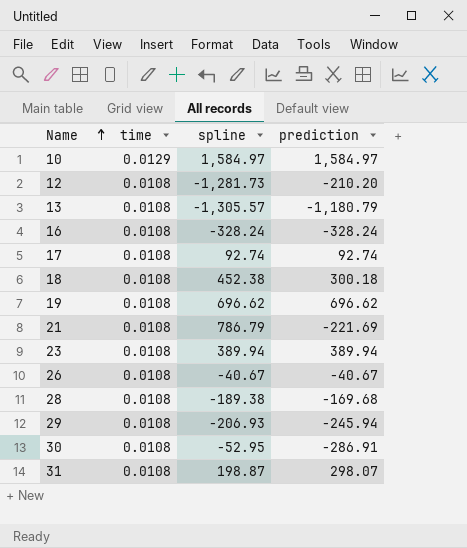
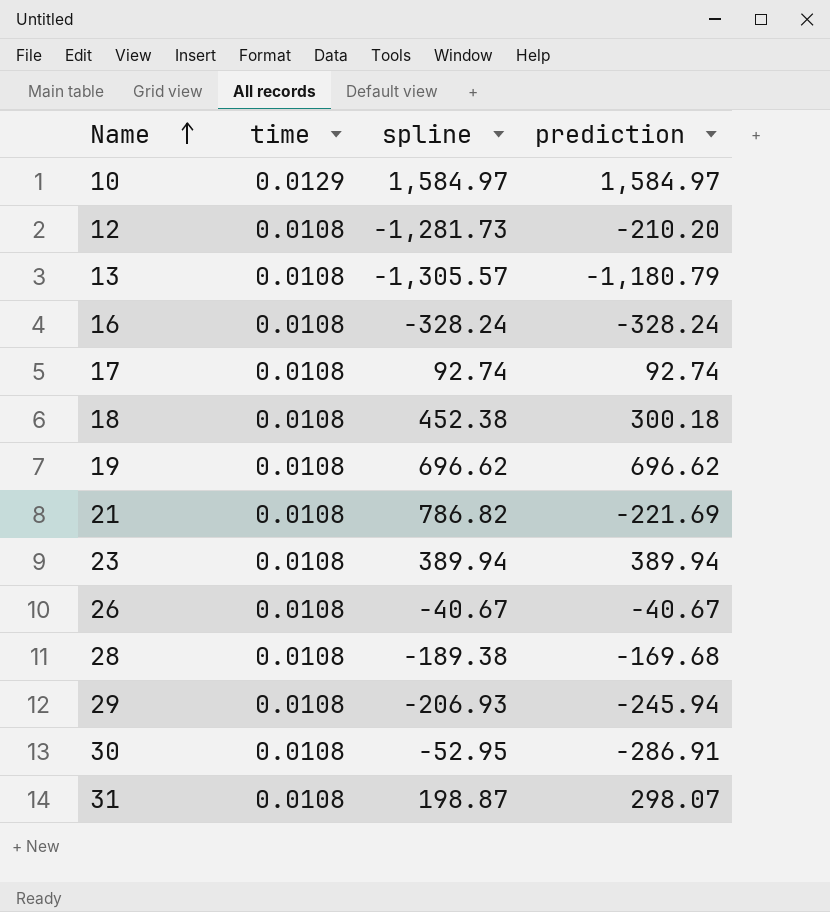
21 | spline: 786.79 -> 786.82

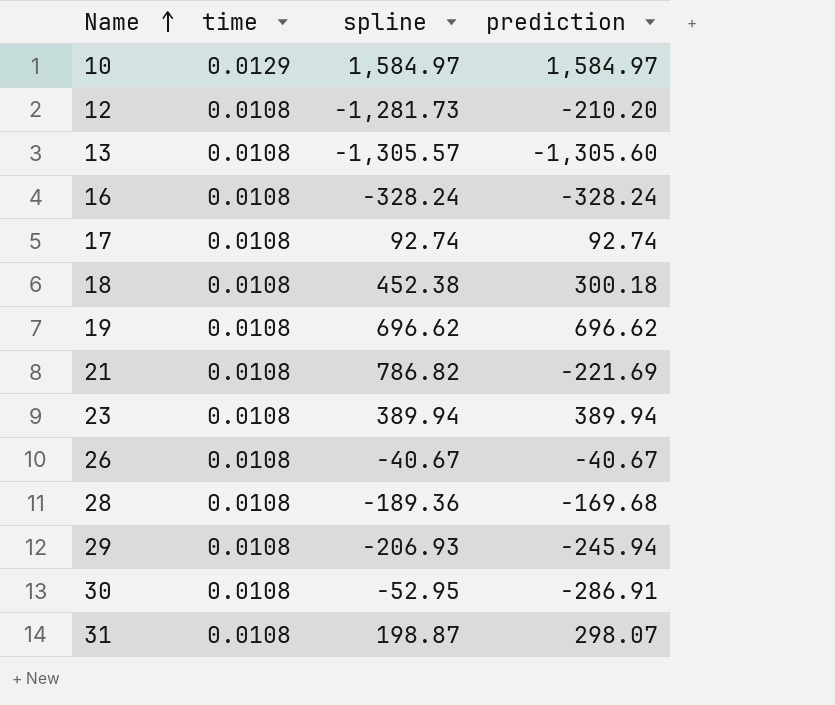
13 | prediction: -1,180.79 -> -1,305.60
28 | spline: -189.38 -> -189.36

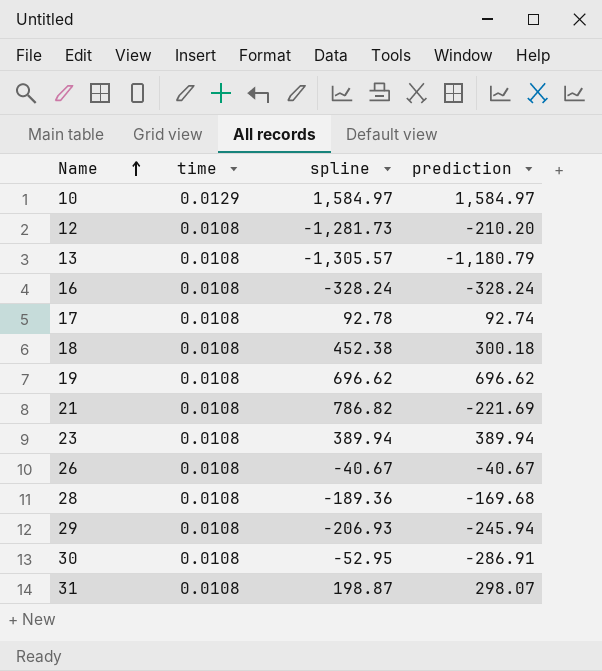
13 | prediction: -1,305.60 -> -1,180.79
17 | spline: 92.74 -> 92.78

